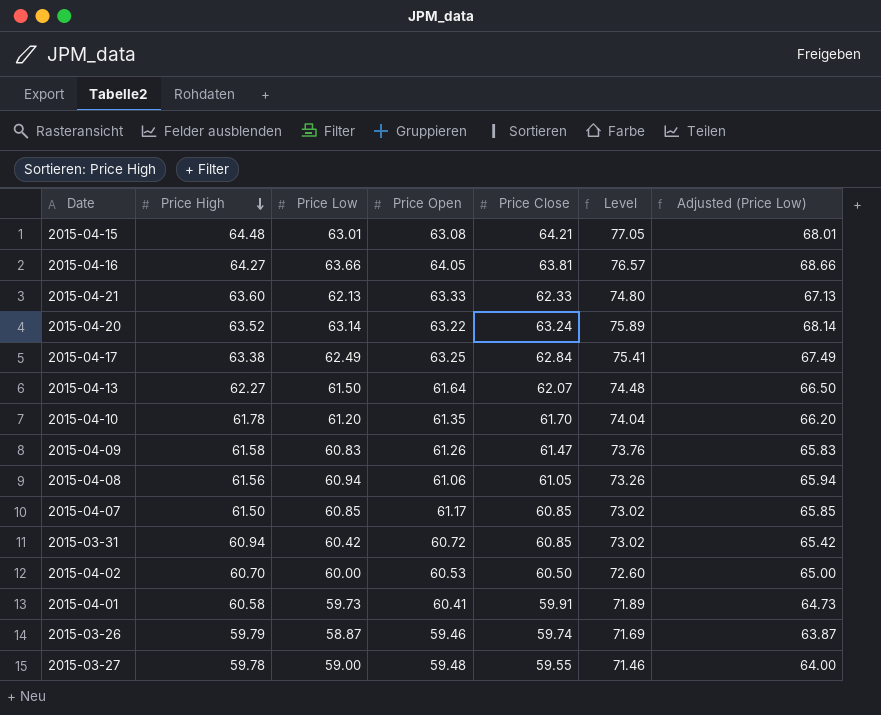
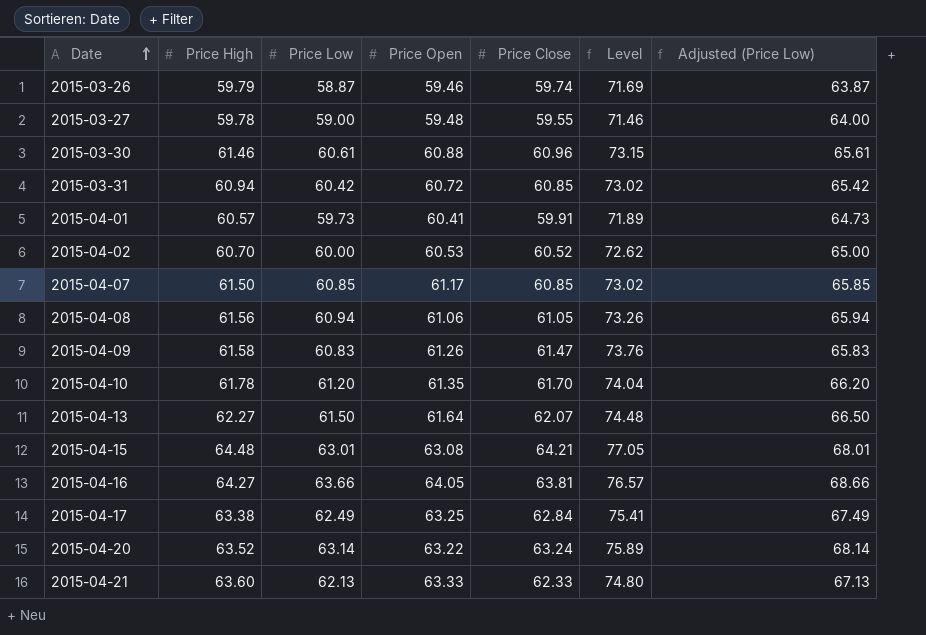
row order: Price High descending -> Date ascending
row 2015-03-30: none -> 61.46 | 60.61 | 60.88 | 60.96 | 73.15 | 65.61
2015-04-01 | Price High: 60.58 -> 60.57
2015-04-02 | Price Close: 60.50 -> 60.52
2015-04-02 | Level: 72.60 -> 72.62

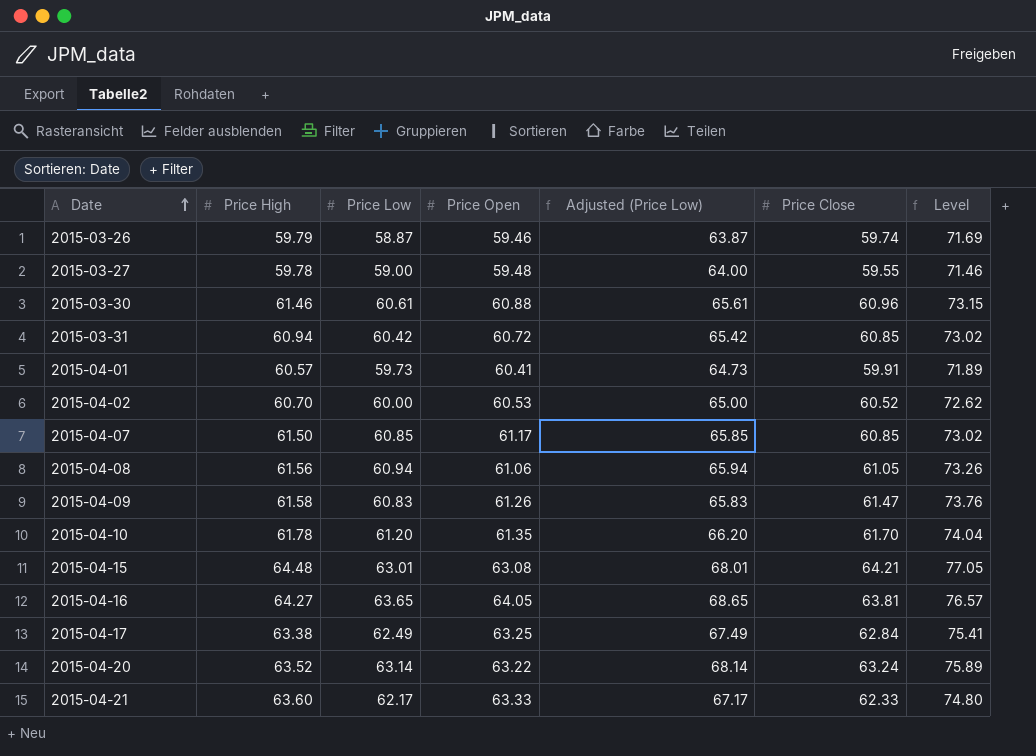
column Adjusted (Price Low) | position: 7 -> 5
row 2015-04-13: 62.27 | 61.50 | 61.64 | 62.07 | 74.48 | 66.50 -> none
2015-04-16 | Price Low: 63.66 -> 63.65
2015-04-16 | Adjusted (Price Low): 68.66 -> 68.65
2015-04-21 | Price Low: 62.13 -> 62.17
2015-04-21 | Adjusted (Price Low): 67.13 -> 67.17

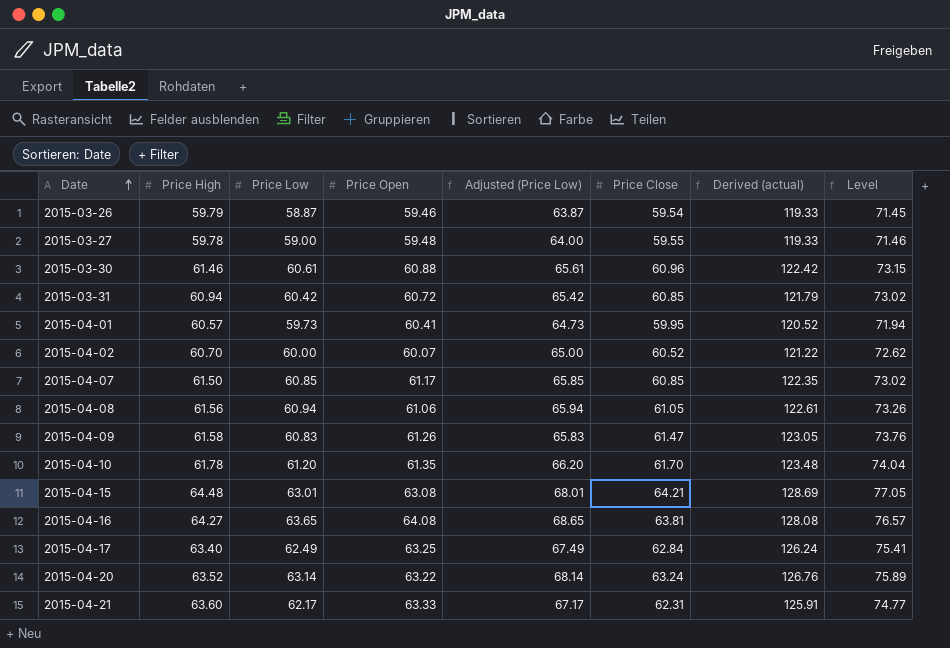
column Derived (actual) | formula: none -> [Price High] + [Price Close]
2015-03-26 | Price Close: 59.74 -> 59.54
2015-03-26 | Level: 71.69 -> 71.45
2015-04-01 | Price Close: 59.91 -> 59.95
2015-04-01 | Level: 71.89 -> 71.94
2015-04-02 | Price Open: 60.53 -> 60.07
2015-04-16 | Price Open: 64.05 -> 64.08
2015-04-17 | Price High: 63.38 -> 63.40
2015-04-21 | Price Close: 62.33 -> 62.31
2015-04-21 | Level: 74.80 -> 74.77

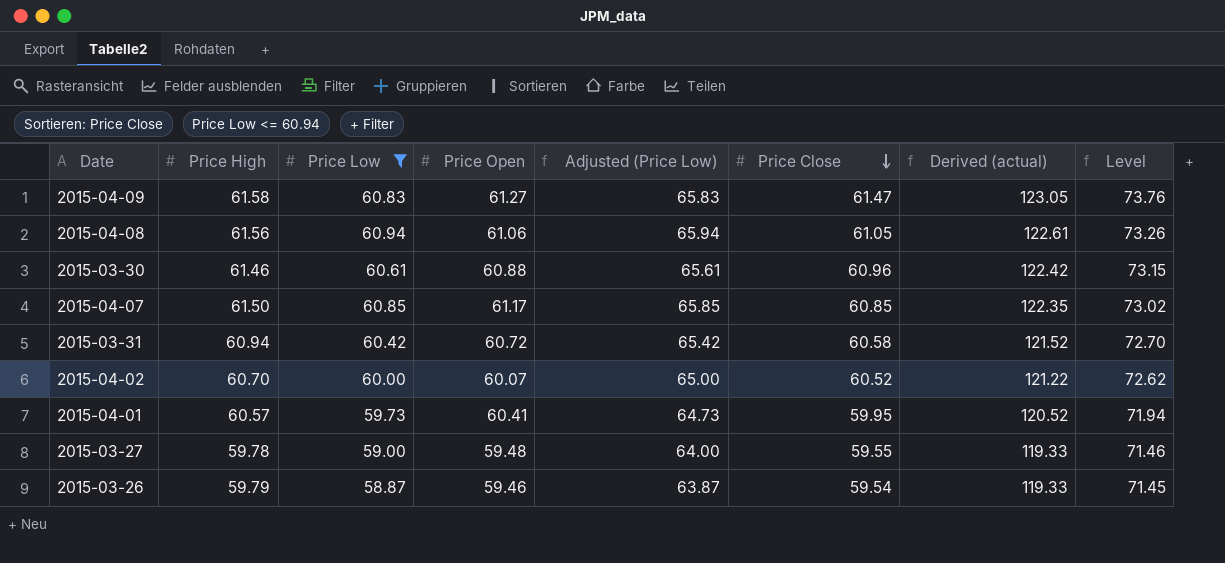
filter: none -> Price Low <= 60.94
row order: Date ascending -> Price Close descending
2015-04-09 | Price Open: 61.26 -> 61.27
2015-03-31 | Price Close: 60.85 -> 60.58
2015-03-31 | Derived (actual): 121.79 -> 121.52
2015-03-31 | Level: 73.02 -> 72.70

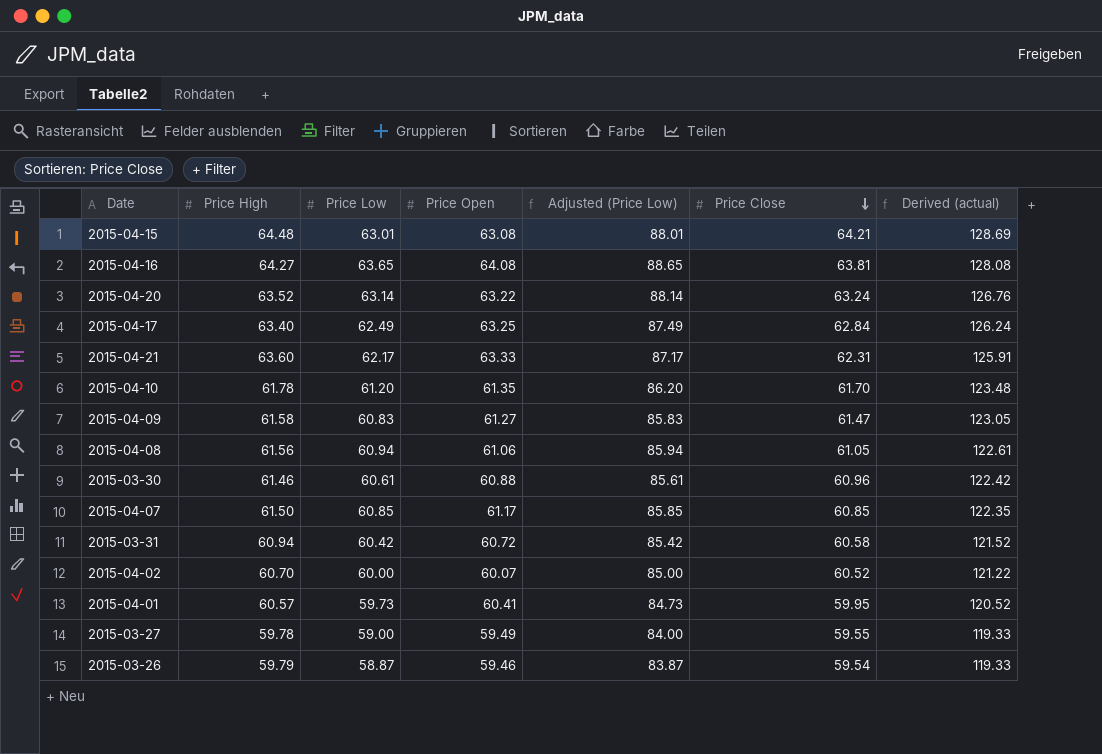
filter: Price Low <= 60.94 -> none
column Level | formula: [Price Close] * 1.2 -> none
column Adjusted (Price Low) | formula: [Price Low] + 5 -> [Price Low] + 25
2015-03-27 | Price Open: 59.48 -> 59.49

